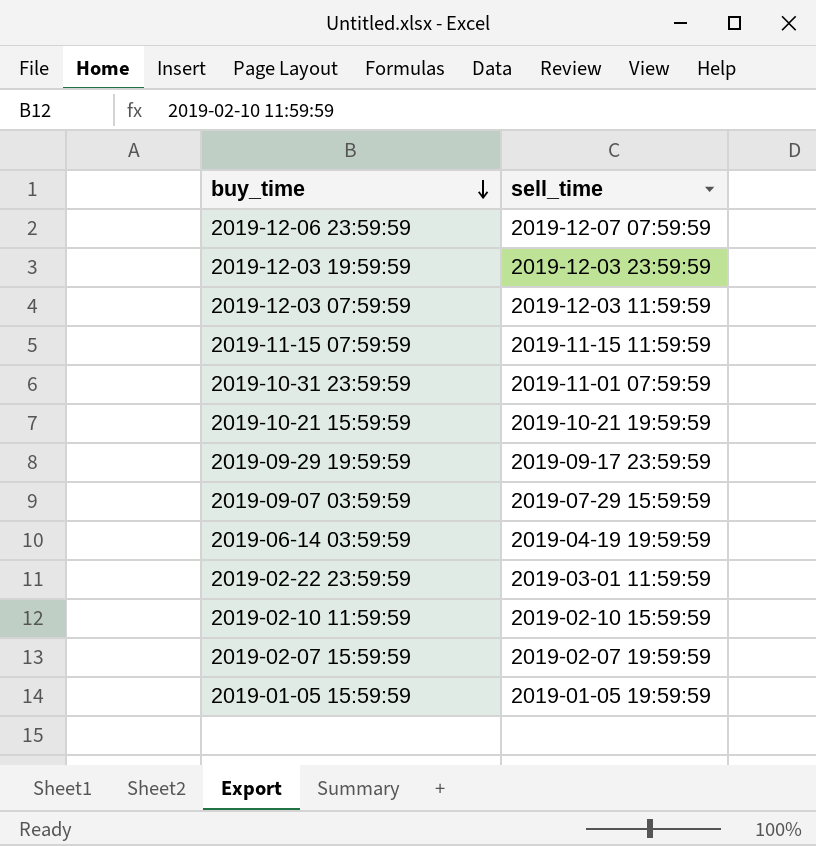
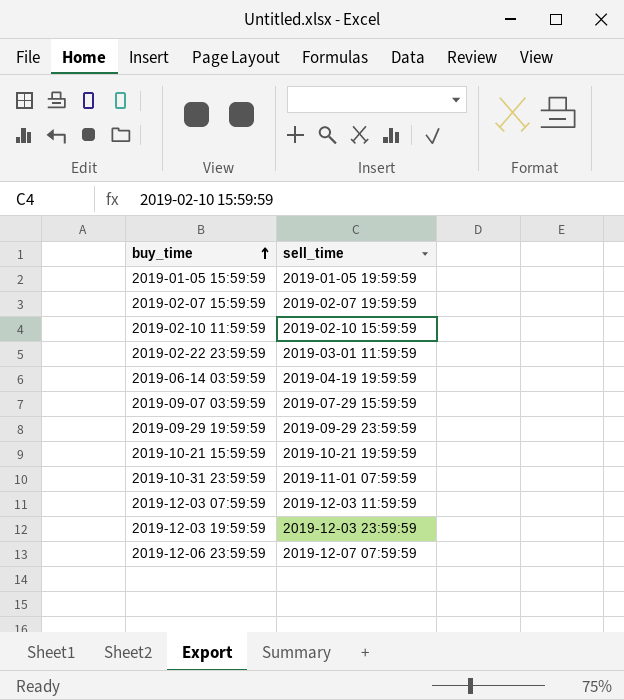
row order: buy_time descending -> buy_time ascending
row 2019-11-15 07:59:59: 2019-11-15 11:59:59 -> none
2019-09-29 19:59:59 | sell_time: 2019-09-17 23:59:59 -> 2019-09-29 23:59:59

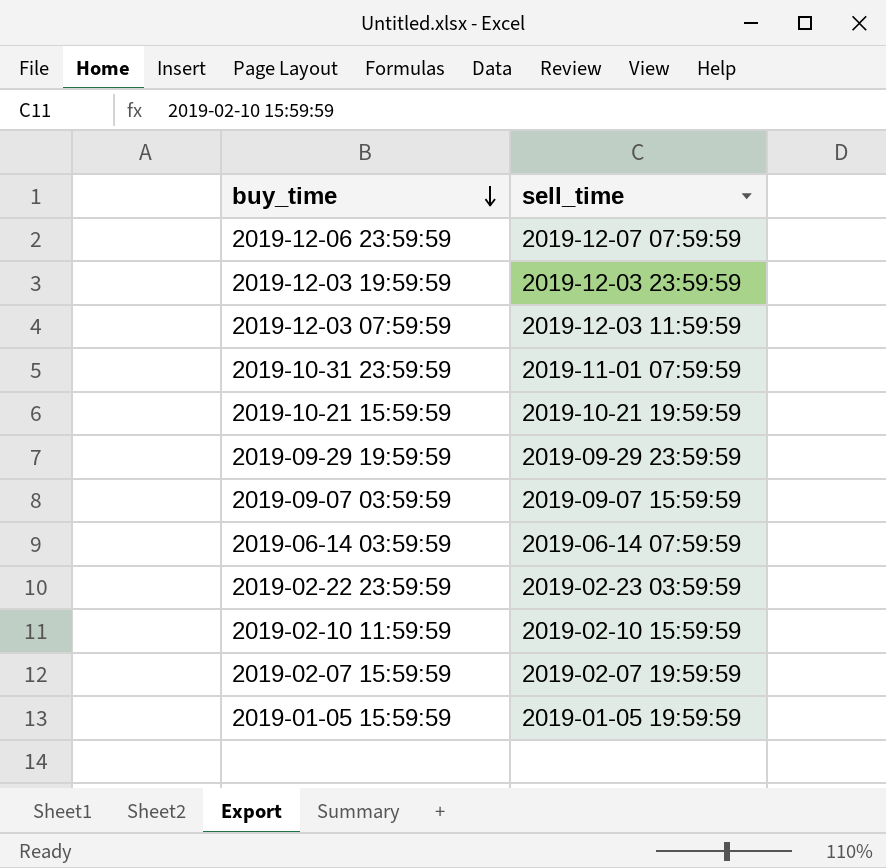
row order: buy_time ascending -> buy_time descending
2019-09-07 03:59:59 | sell_time: 2019-07-29 15:59:59 -> 2019-09-07 15:59:59
2019-06-14 03:59:59 | sell_time: 2019-04-19 19:59:59 -> 2019-06-14 07:59:59
2019-02-22 23:59:59 | sell_time: 2019-03-01 11:59:59 -> 2019-02-23 03:59:59

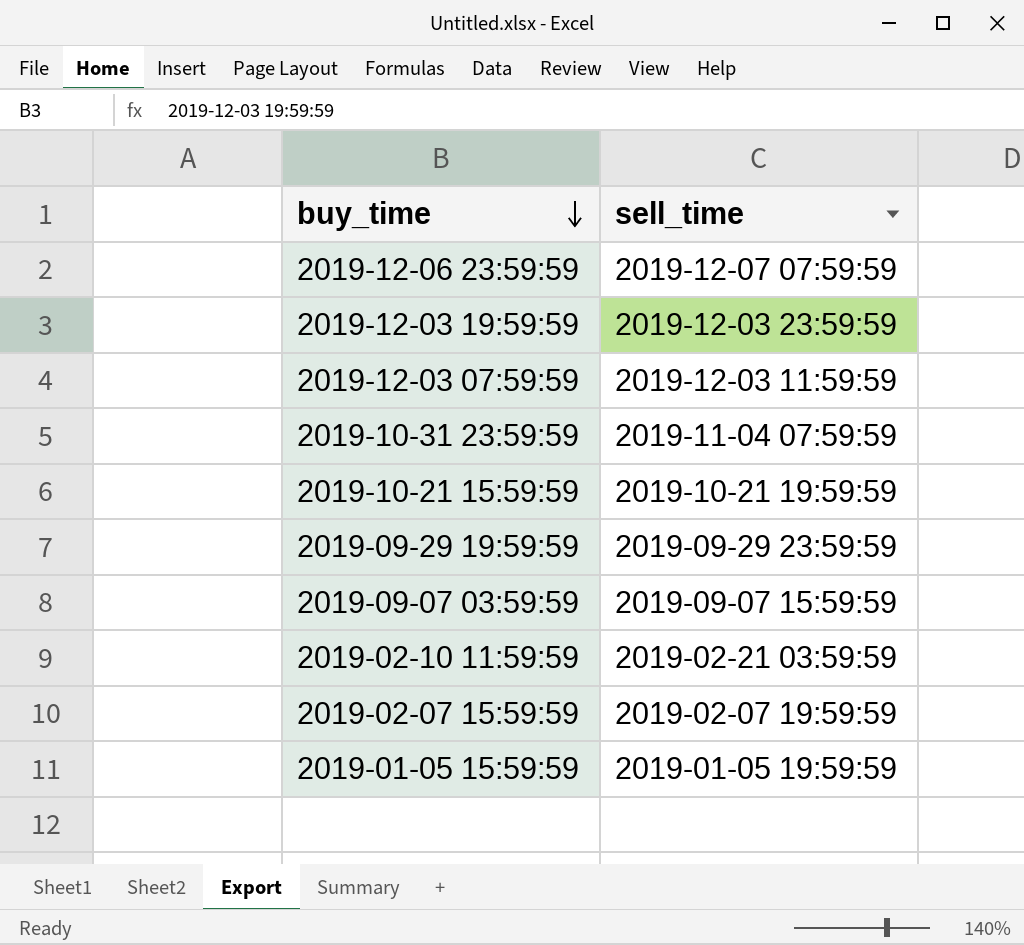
row 2019-06-14 03:59:59: 2019-06-14 07:59:59 -> none
row 2019-02-22 23:59:59: 2019-02-23 03:59:59 -> none
2019-10-31 23:59:59 | sell_time: 2019-11-01 07:59:59 -> 2019-11-04 07:59:59
2019-02-10 11:59:59 | sell_time: 2019-02-10 15:59:59 -> 2019-02-21 03:59:59

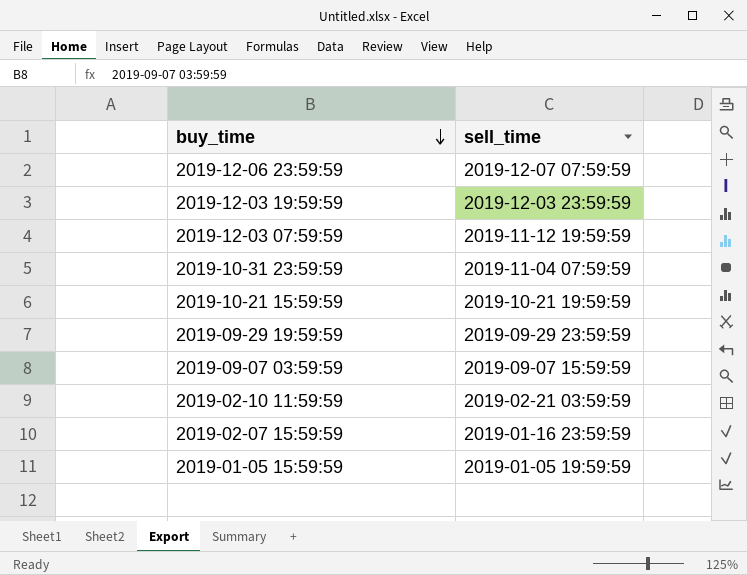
2019-12-03 07:59:59 | sell_time: 2019-12-03 11:59:59 -> 2019-11-12 19:59:59
2019-02-07 15:59:59 | sell_time: 2019-02-07 19:59:59 -> 2019-01-16 23:59:59

